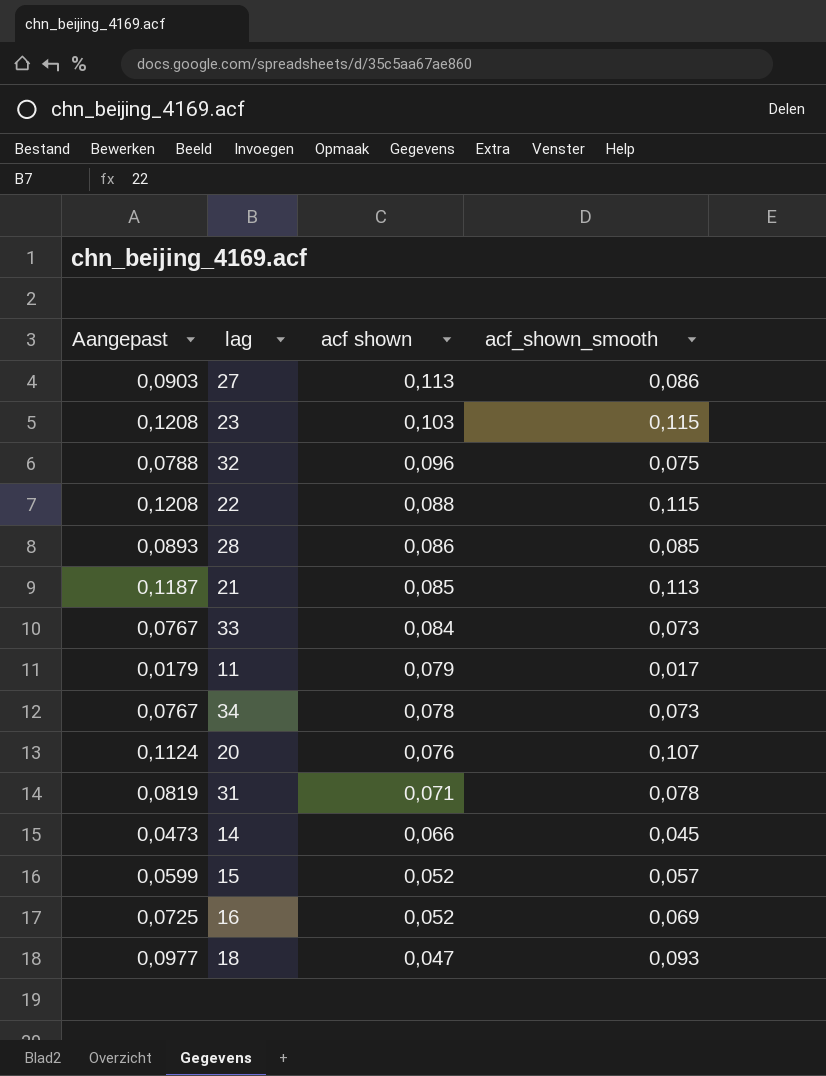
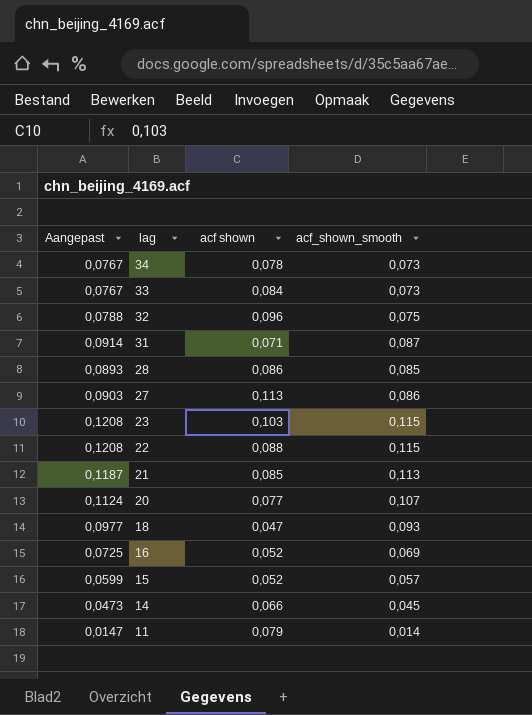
row order: acf shown descending -> lag descending
31 | Aangepast: 0,0819 -> 0,0914
31 | acf_shown_smooth: 0,078 -> 0,087
20 | acf shown: 0,076 -> 0,077
11 | Aangepast: 0,0179 -> 0,0147
11 | acf_shown_smooth: 0,017 -> 0,014

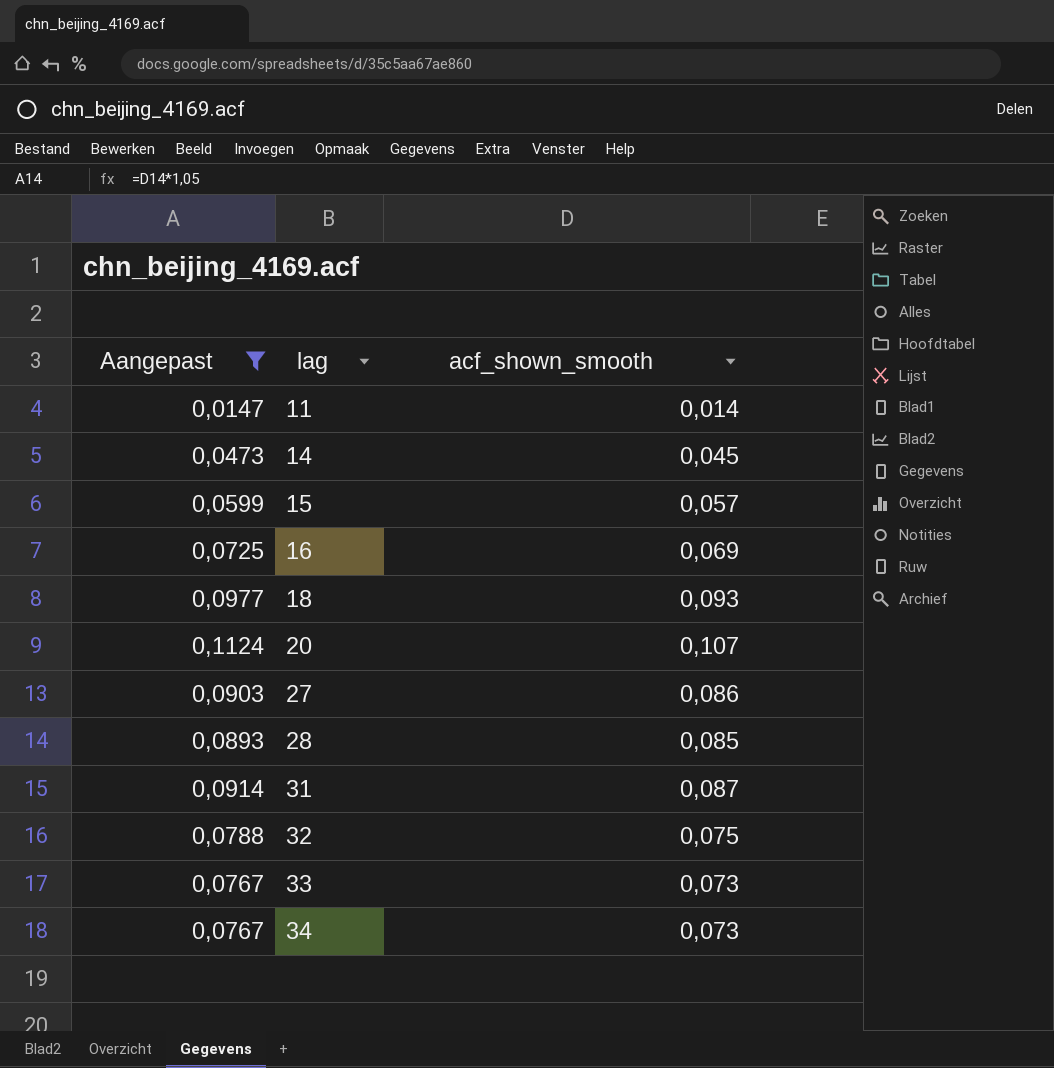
filter: none -> Aangepast <= 0,1124
row order: lag descending -> lag ascending
column acf shown | position: 3 -> none

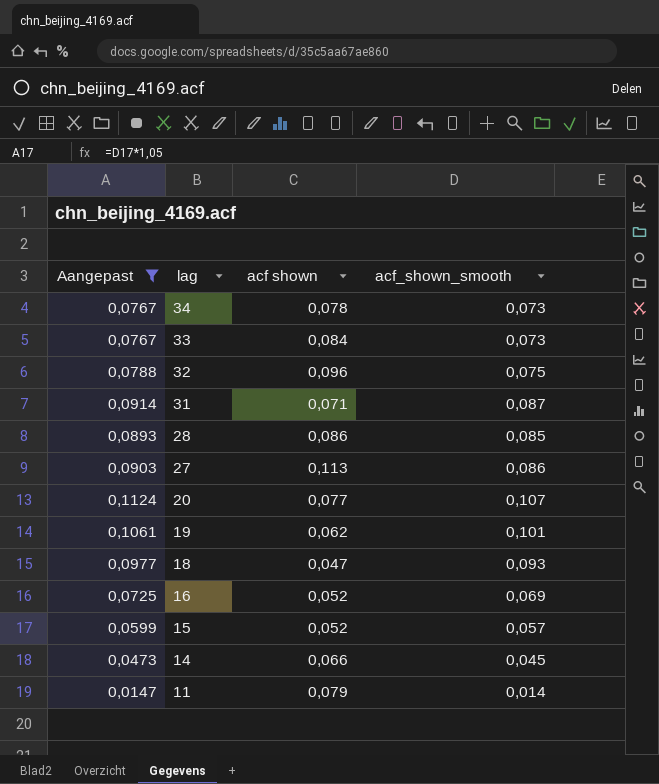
row order: lag ascending -> lag descending
column acf shown | position: none -> 3
row 19: none -> 0,1061 | 0,062 | 0,101

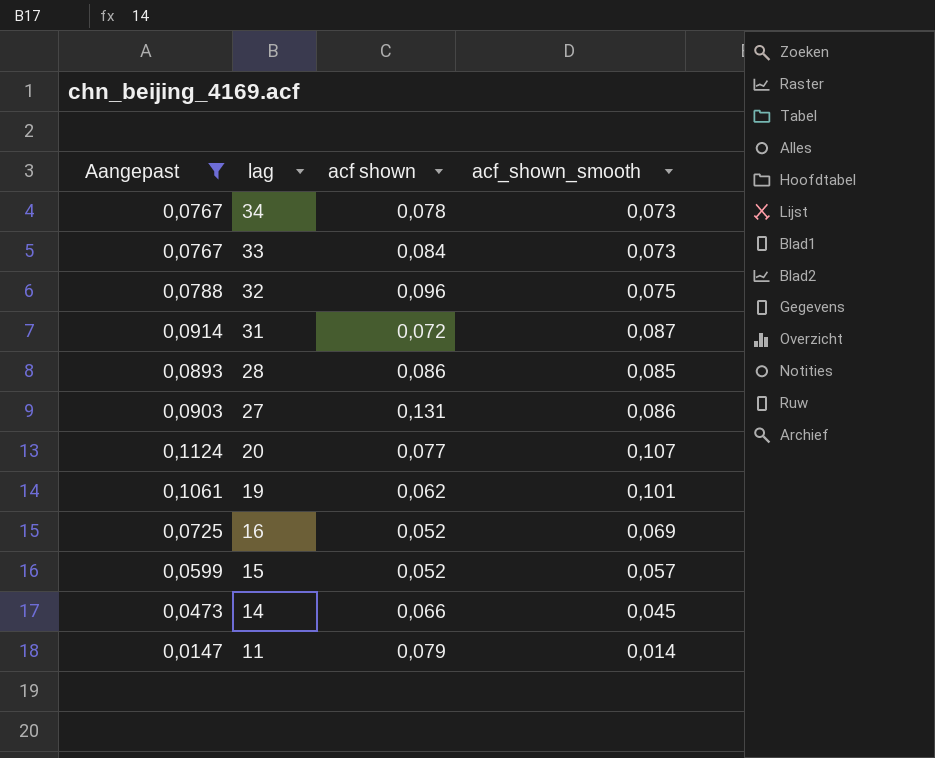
row 18: 0,0977 | 0,047 | 0,093 -> none
31 | acf shown: 0,071 -> 0,072
27 | acf shown: 0,113 -> 0,131

